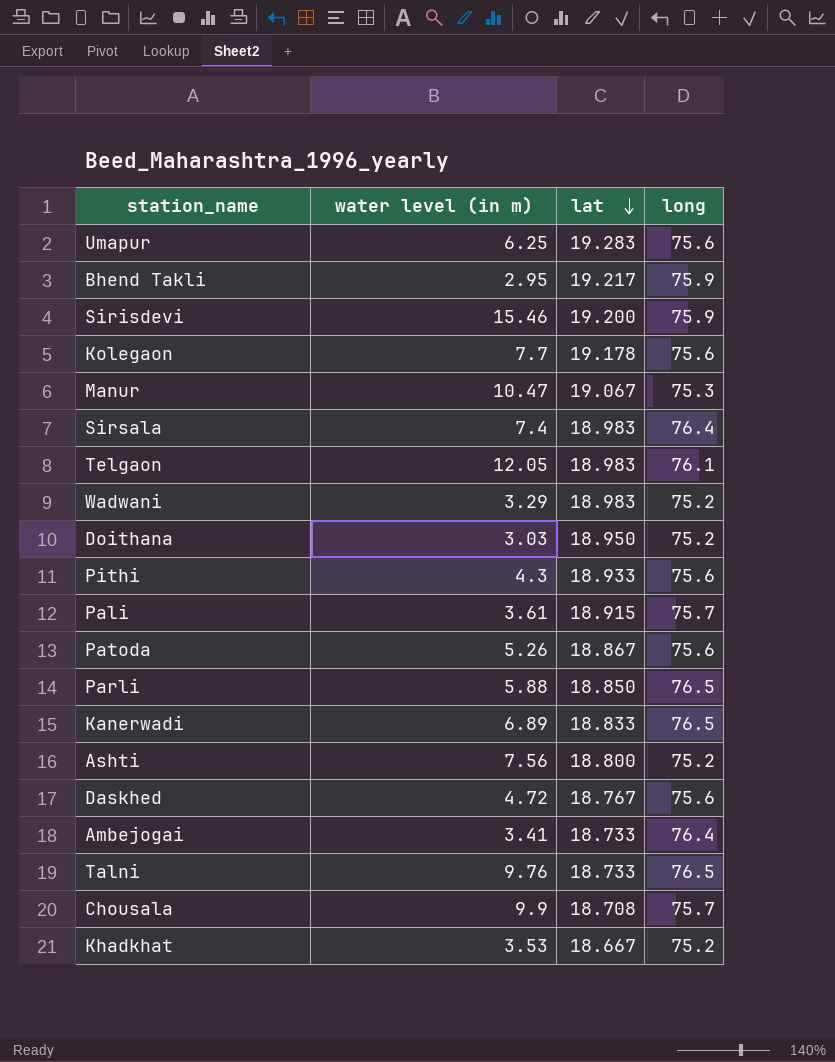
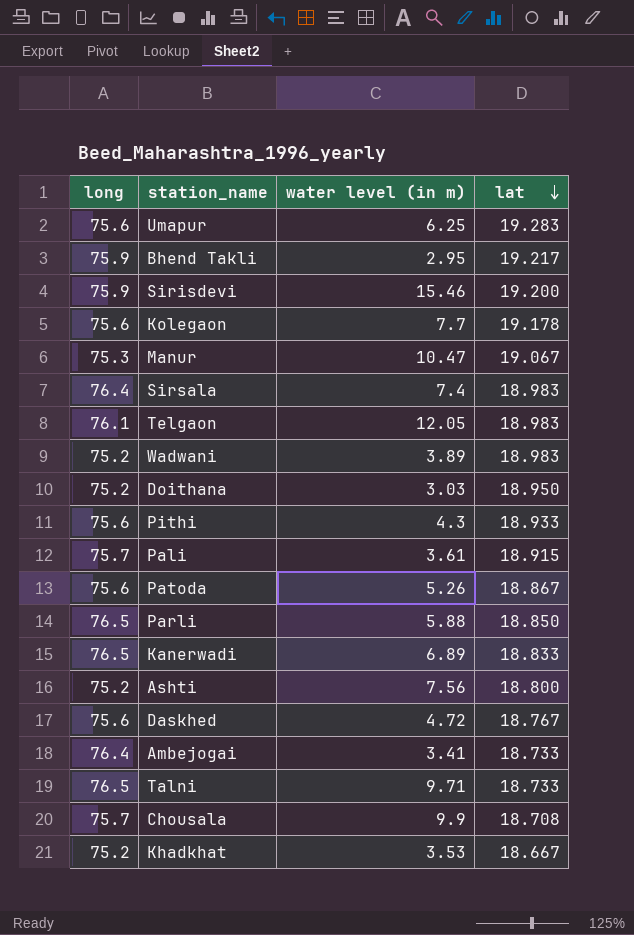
column long | position: 4 -> 1
Wadwani | water level (in m): 3.29 -> 3.89
Talni | water level (in m): 9.76 -> 9.71

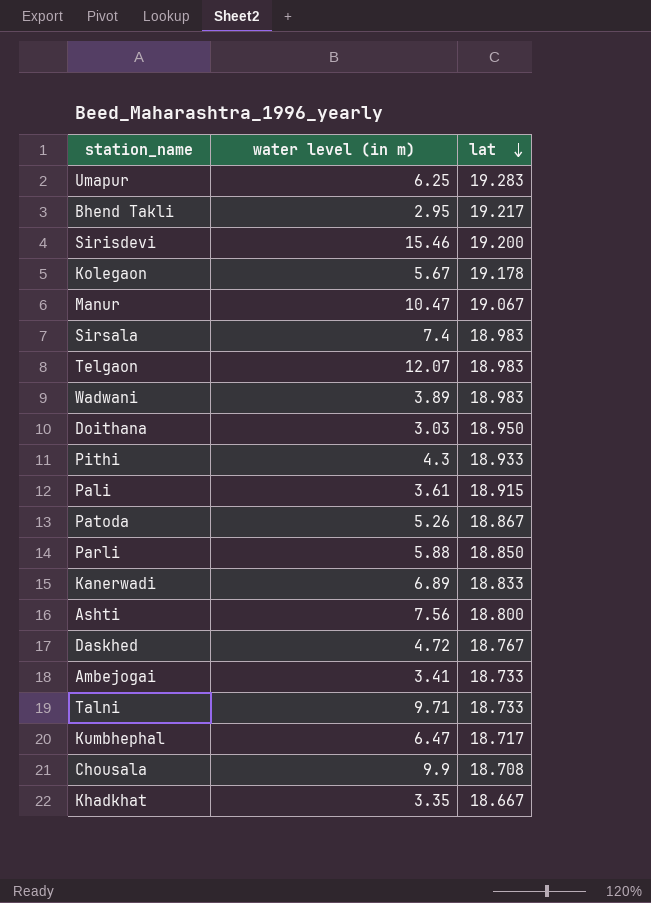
column long | position: 1 -> none
Kolegaon | water level (in m): 7.7 -> 5.67
Telgaon | water level (in m): 12.05 -> 12.07
row Kumbhephal: none -> 6.47 | 18.717
Khadkhat | water level (in m): 3.53 -> 3.35

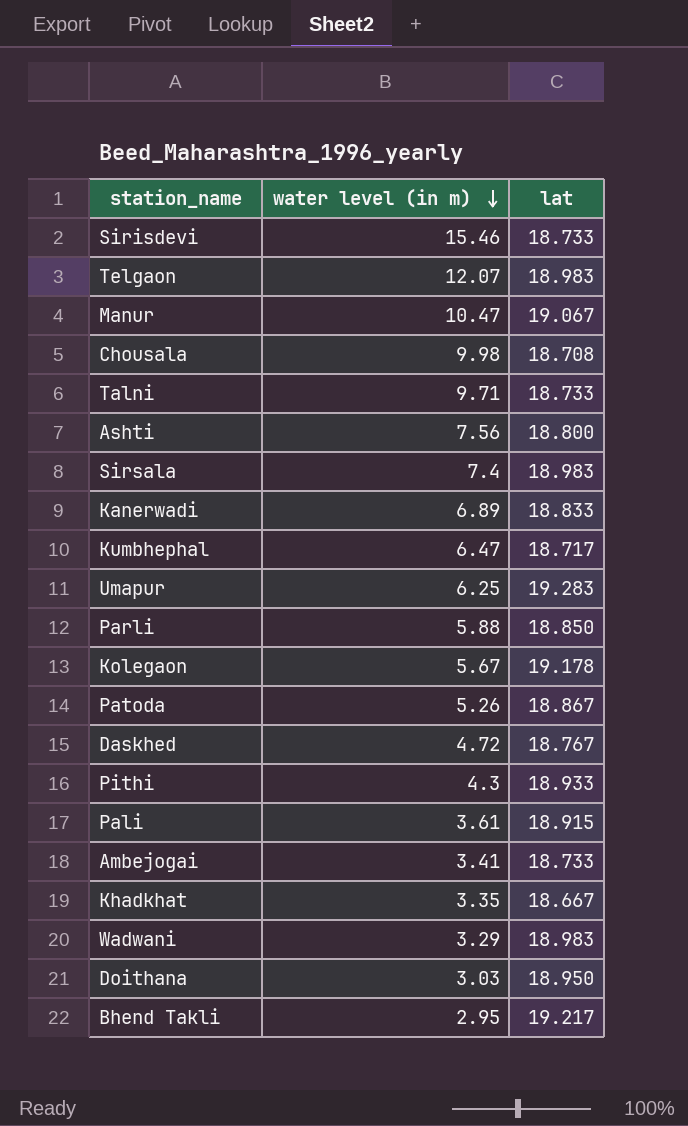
row order: lat descending -> water level (in m) descending
Sirisdevi | lat: 19.200 -> 18.733
Chousala | water level (in m): 9.9 -> 9.98
Wadwani | water level (in m): 3.89 -> 3.29

